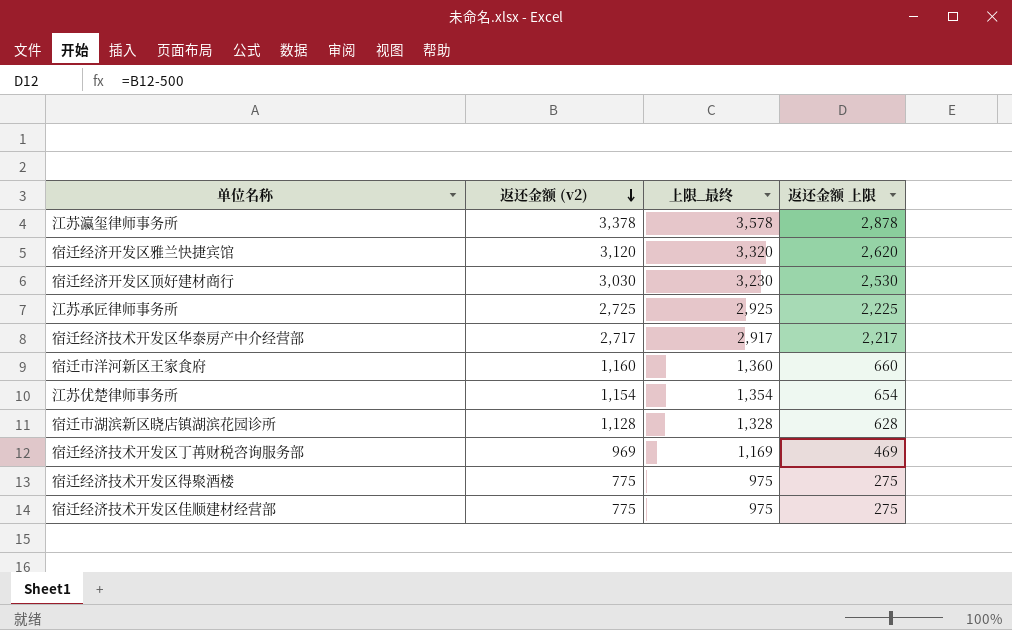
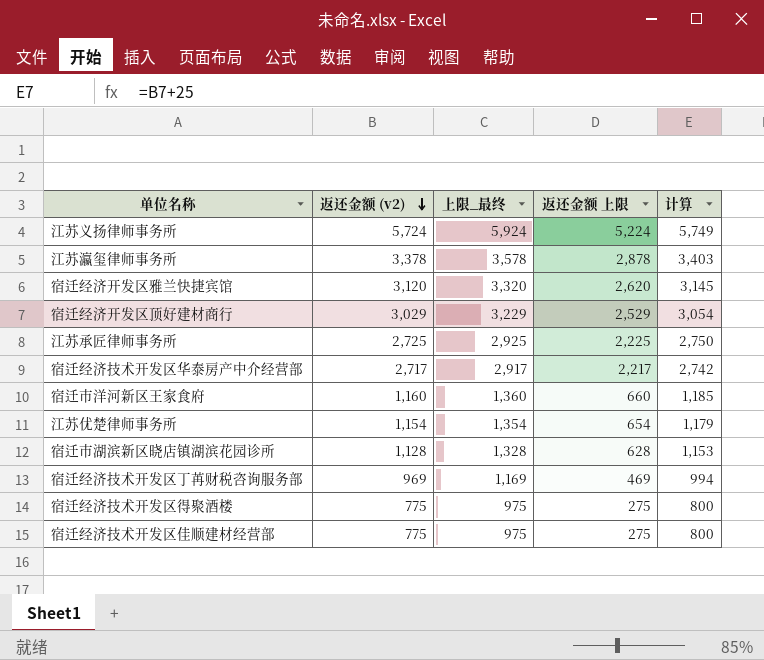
column 计算 | formula: none -> [返还金额 (v2)] + 25
row 江苏义扬律师事务所: none -> 5,724 | 5,924 | 5,224 | 5,749
宿迁经济开发区顶好建材商行 | 返还金额 (v2): 3,030 -> 3,029
宿迁经济开发区顶好建材商行 | 上限_最终: 3,230 -> 3,229
宿迁经济开发区顶好建材商行 | 返还金额 上限: 2,530 -> 2,529

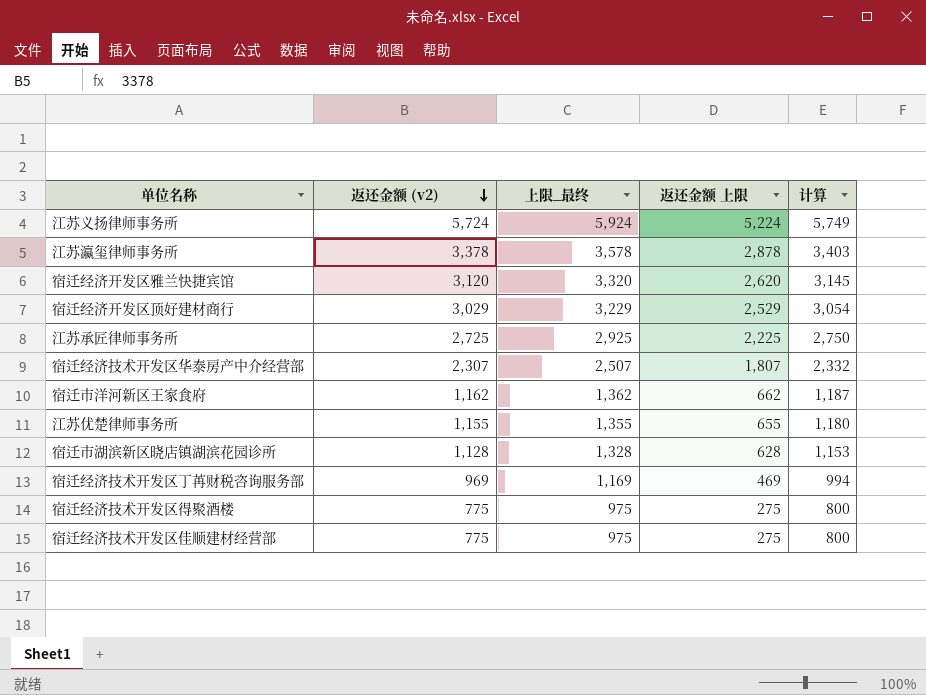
宿迁经济技术开发区华泰房产中介经营部 | 返还金额 (v2): 2,717 -> 2,307
宿迁经济技术开发区华泰房产中介经营部 | 上限_最终: 2,917 -> 2,507
宿迁经济技术开发区华泰房产中介经营部 | 返还金额 上限: 2,217 -> 1,807
宿迁经济技术开发区华泰房产中介经营部 | 计算: 2,742 -> 2,332
宿迁市洋河新区王家食府 | 返还金额 (v2): 1,160 -> 1,162
宿迁市洋河新区王家食府 | 上限_最终: 1,360 -> 1,362
宿迁市洋河新区王家食府 | 返还金额 上限: 660 -> 662
宿迁市洋河新区王家食府 | 计算: 1,185 -> 1,187
江苏优楚律师事务所 | 返还金额 (v2): 1,154 -> 1,155
江苏优楚律师事务所 | 上限_最终: 1,354 -> 1,355
江苏优楚律师事务所 | 返还金额 上限: 654 -> 655
江苏优楚律师事务所 | 计算: 1,179 -> 1,180

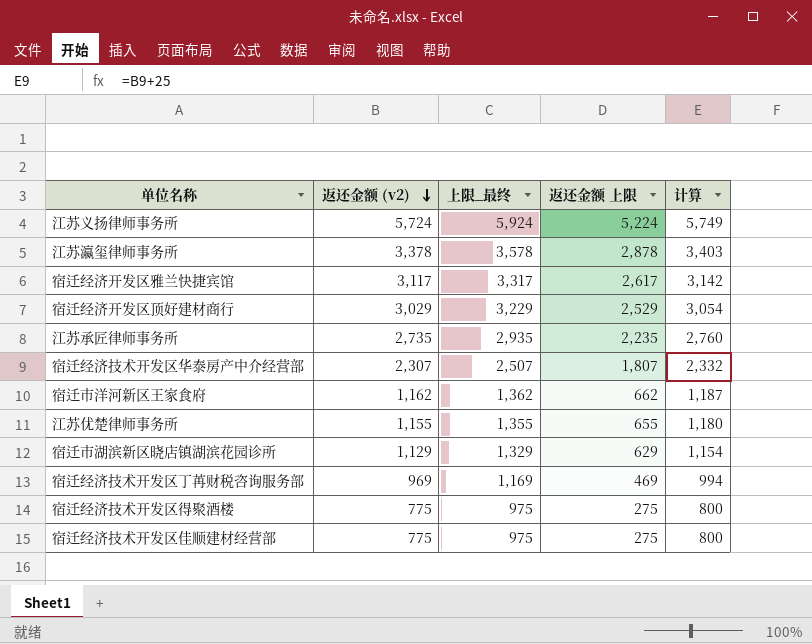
宿迁经济开发区雅兰快捷宾馆 | 返还金额 (v2): 3,120 -> 3,117
宿迁经济开发区雅兰快捷宾馆 | 上限_最终: 3,320 -> 3,317
宿迁经济开发区雅兰快捷宾馆 | 返还金额 上限: 2,620 -> 2,617
宿迁经济开发区雅兰快捷宾馆 | 计算: 3,145 -> 3,142
江苏承匠律师事务所 | 返还金额 (v2): 2,725 -> 2,735
江苏承匠律师事务所 | 上限_最终: 2,925 -> 2,935
江苏承匠律师事务所 | 返还金额 上限: 2,225 -> 2,235
江苏承匠律师事务所 | 计算: 2,750 -> 2,760
宿迁市湖滨新区晓店镇湖滨花园诊所 | 返还金额 (v2): 1,128 -> 1,129
宿迁市湖滨新区晓店镇湖滨花园诊所 | 上限_最终: 1,328 -> 1,329
宿迁市湖滨新区晓店镇湖滨花园诊所 | 返还金额 上限: 628 -> 629
宿迁市湖滨新区晓店镇湖滨花园诊所 | 计算: 1,153 -> 1,154

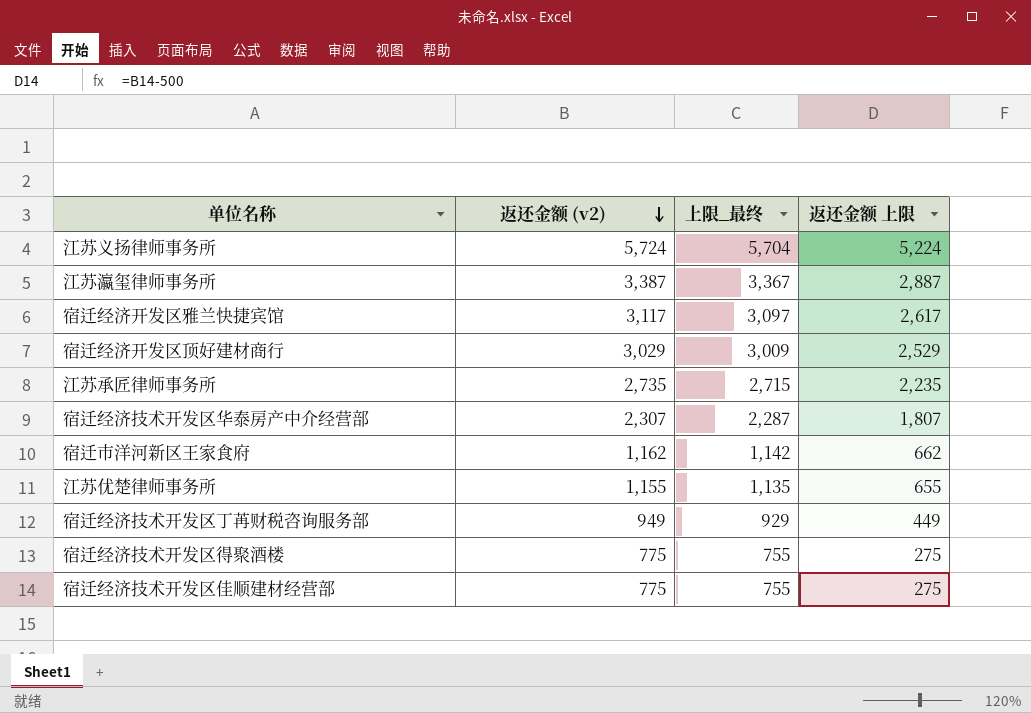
column 计算 | formula: [返还金额 (v2)] + 25 -> none
column 上限_最终 | formula: [返还金额 (v2)] + 200 -> [返还金额 (v2)] - 20
row 宿迁市湖滨新区晓店镇湖滨花园诊所: 1,129 | 1,329 | 629 | 1,154 -> none
江苏瀛玺律师事务所 | 返还金额 (v2): 3,378 -> 3,387
江苏瀛玺律师事务所 | 返还金额 上限: 2,878 -> 2,887
宿迁经济技术开发区丁苒财税咨询服务部 | 返还金额 (v2): 969 -> 949
宿迁经济技术开发区丁苒财税咨询服务部 | 返还金额 上限: 469 -> 449

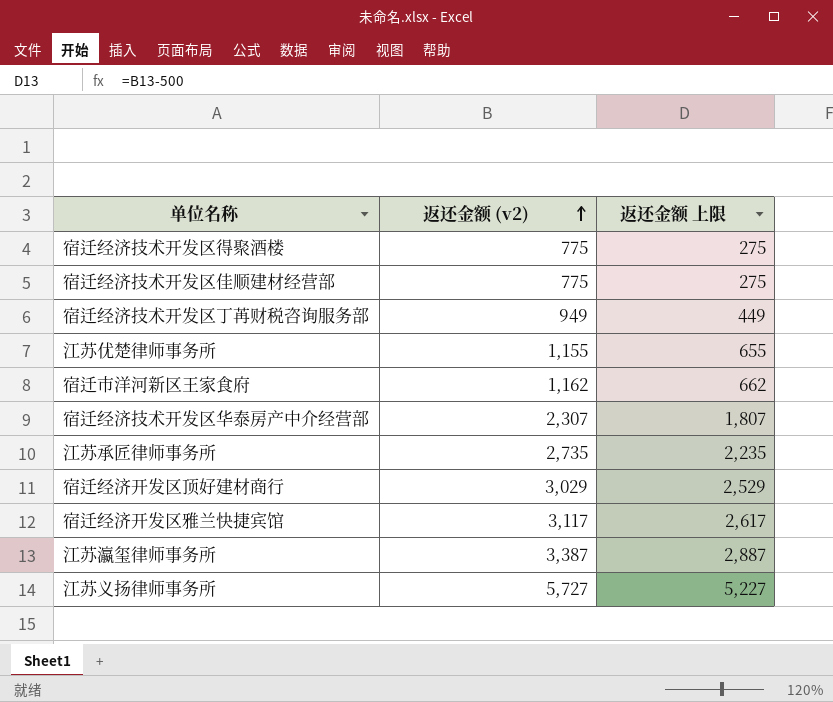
row order: 返还金额 (v2) descending -> 返还金额 (v2) ascending
column 上限_最终 | formula: [返还金额 (v2)] - 20 -> none
江苏义扬律师事务所 | 返还金额 (v2): 5,724 -> 5,727
江苏义扬律师事务所 | 返还金额 上限: 5,224 -> 5,227

